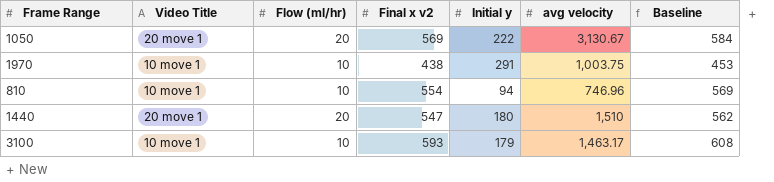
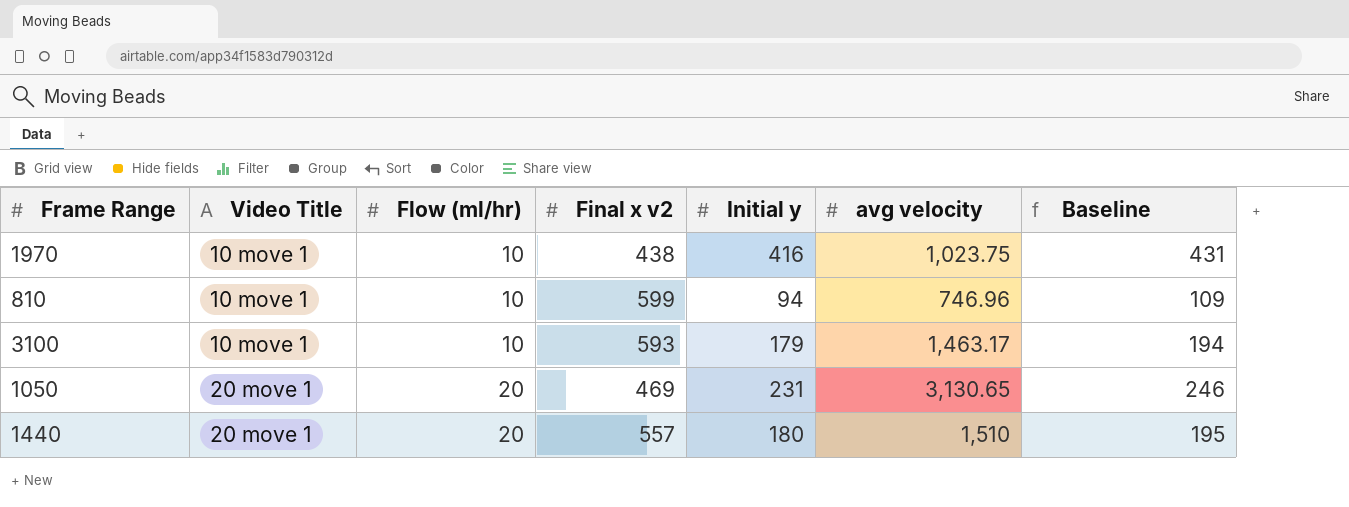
row order: none -> Video Title ascending
column Baseline | formula: [Final x v2] + 15 -> [Initial y] + 15
1970 | Initial y: 291 -> 416
1970 | avg velocity: 1,003.75 -> 1,023.75
810 | Final x v2: 554 -> 599
1050 | Final x v2: 569 -> 469
1050 | Initial y: 222 -> 231
1050 | avg velocity: 3,130.67 -> 3,130.65
1440 | Final x v2: 547 -> 557

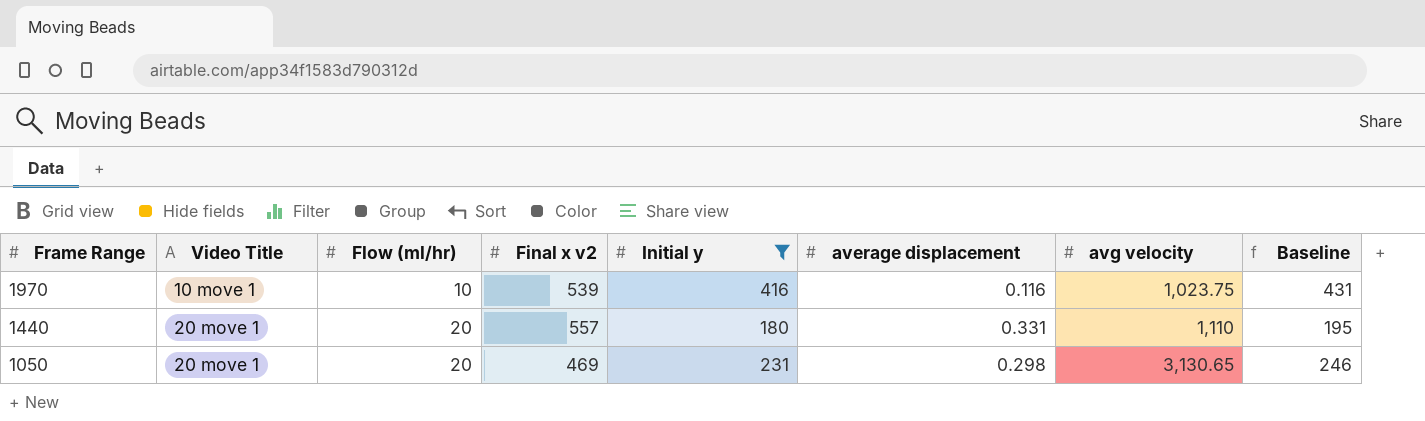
filter: none -> Initial y >= 180
row order: Video Title ascending -> Frame Range descending
column average displacement | position: none -> 6
1970 | Final x v2: 438 -> 539
1440 | avg velocity: 1,510 -> 1,110

